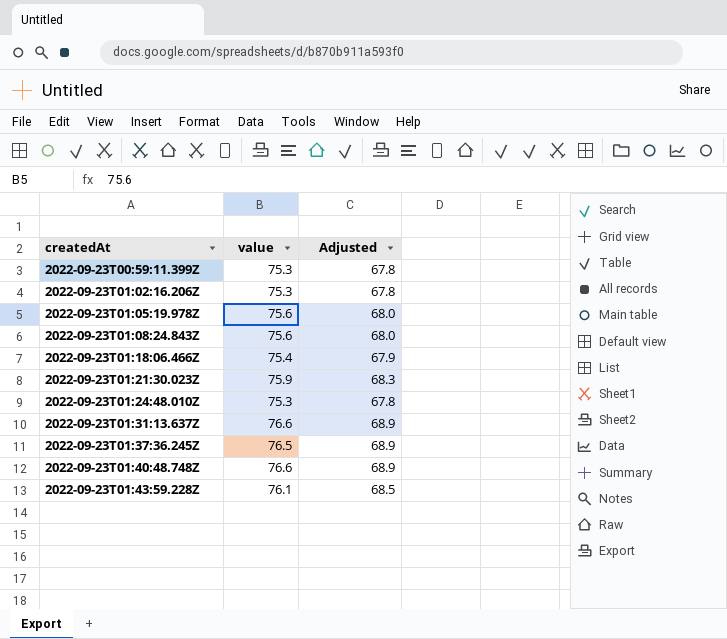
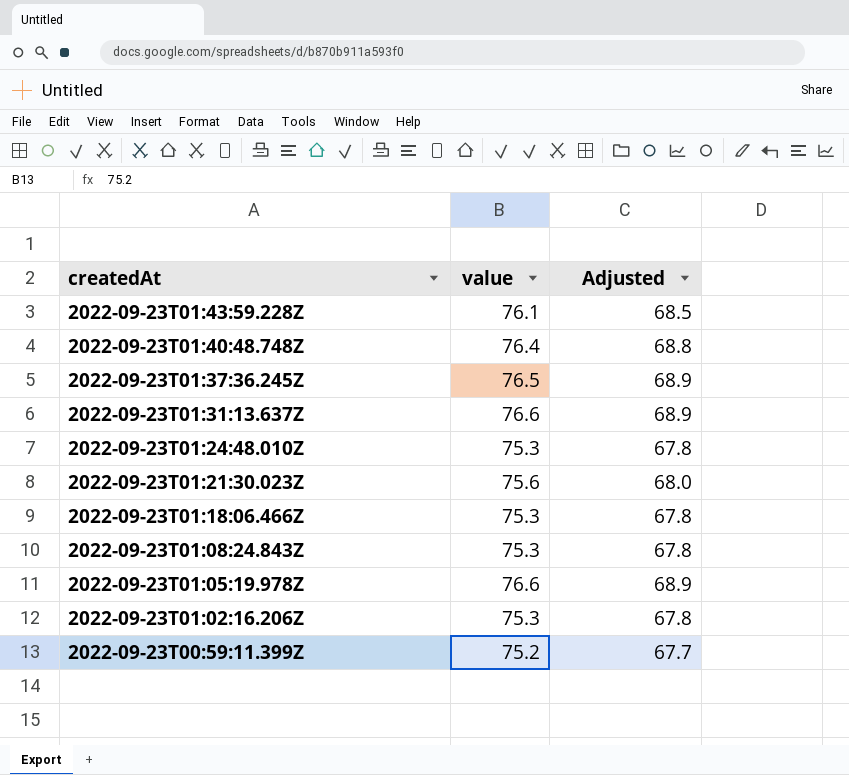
row order: createdAt ascending -> createdAt descending
2022-09-23T01:40:48.748Z | value: 76.6 -> 76.4
2022-09-23T01:40:48.748Z | Adjusted: 68.9 -> 68.8
2022-09-23T01:21:30.023Z | value: 75.9 -> 75.6
2022-09-23T01:21:30.023Z | Adjusted: 68.3 -> 68.0
2022-09-23T01:18:06.466Z | value: 75.4 -> 75.3
2022-09-23T01:18:06.466Z | Adjusted: 67.9 -> 67.8
2022-09-23T01:08:24.843Z | value: 75.6 -> 75.3
2022-09-23T01:08:24.843Z | Adjusted: 68.0 -> 67.8
2022-09-23T01:05:19.978Z | value: 75.6 -> 76.6
2022-09-23T01:05:19.978Z | Adjusted: 68.0 -> 68.9
2022-09-23T00:59:11.399Z | value: 75.3 -> 75.2
2022-09-23T00:59:11.399Z | Adjusted: 67.8 -> 67.7

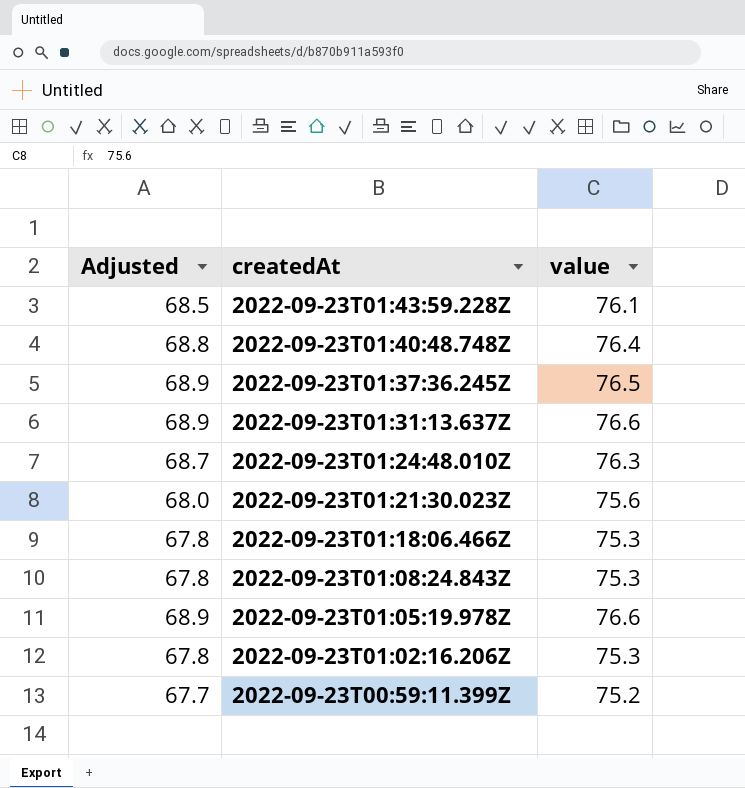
column Adjusted | position: 3 -> 1
2022-09-23T01:24:48.010Z | Adjusted: 67.8 -> 68.7
2022-09-23T01:24:48.010Z | value: 75.3 -> 76.3

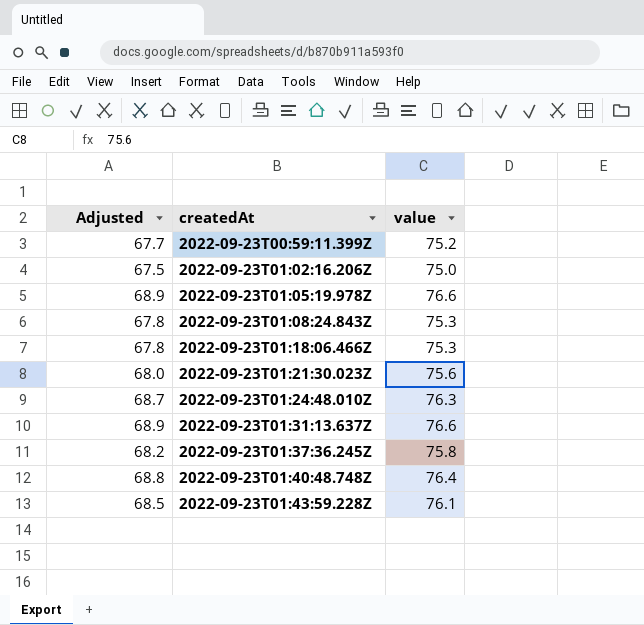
row order: createdAt descending -> createdAt ascending
2022-09-23T01:02:16.206Z | Adjusted: 67.8 -> 67.5
2022-09-23T01:02:16.206Z | value: 75.3 -> 75.0
2022-09-23T01:37:36.245Z | Adjusted: 68.9 -> 68.2
2022-09-23T01:37:36.245Z | value: 76.5 -> 75.8

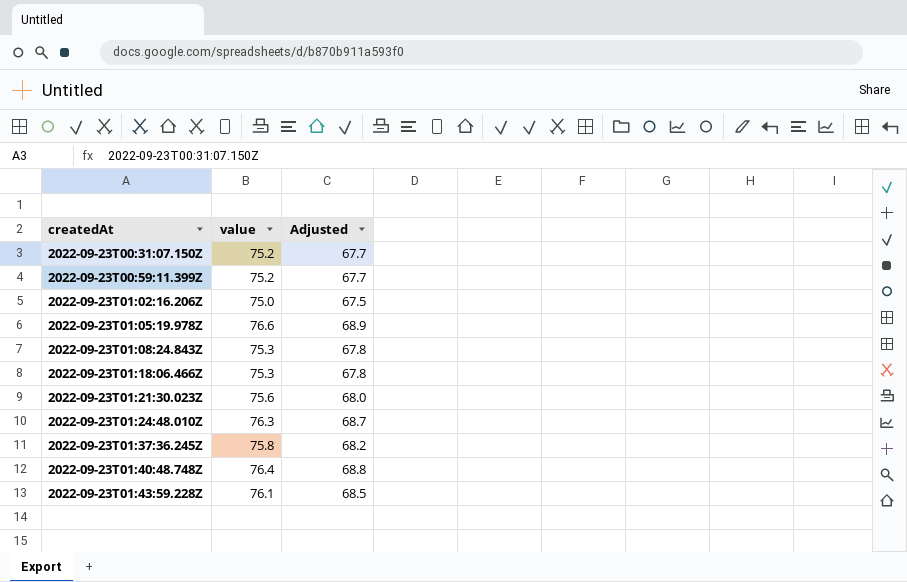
column Adjusted | position: 1 -> 3
row 2022-09-23T01:31:13.637Z: 68.9 | 76.6 -> none
row 2022-09-23T00:31:07.150Z: none -> 75.2 | 67.7

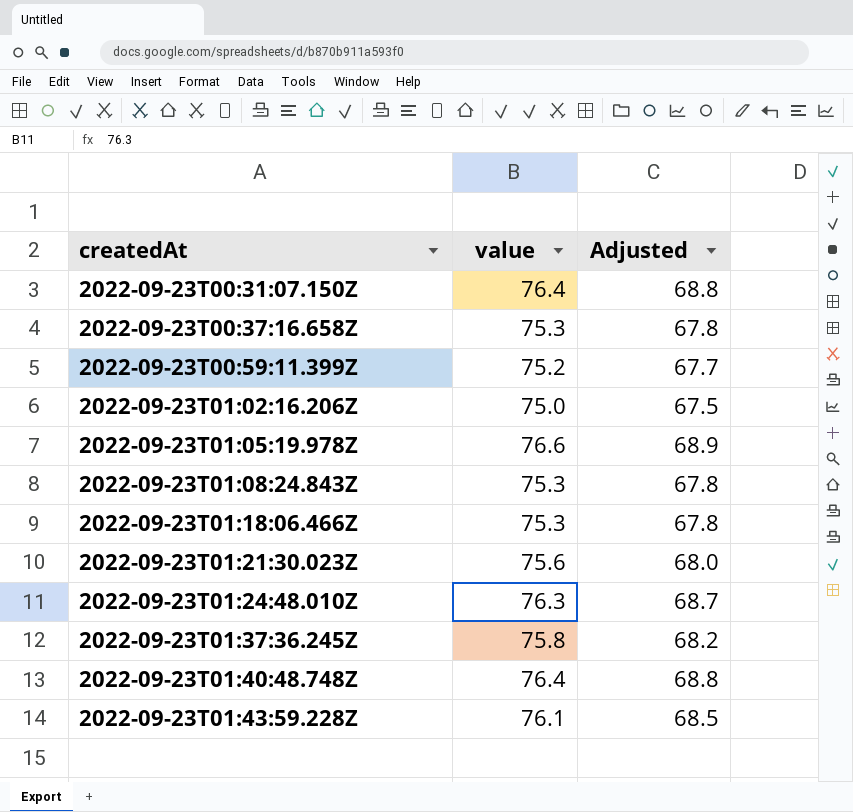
2022-09-23T00:31:07.150Z | value: 75.2 -> 76.4
2022-09-23T00:31:07.150Z | Adjusted: 67.7 -> 68.8
row 2022-09-23T00:37:16.658Z: none -> 75.3 | 67.8

